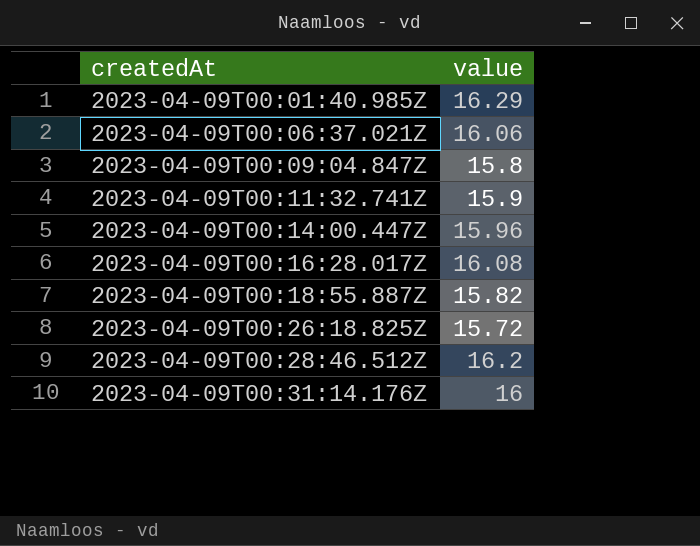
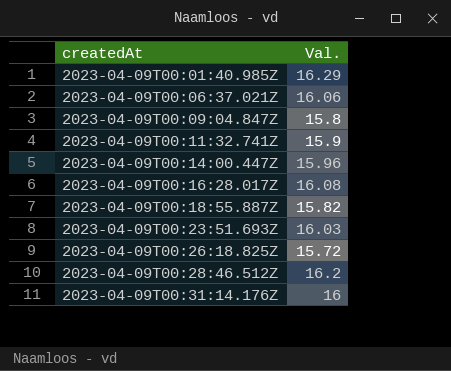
column name: value -> Val.
row 2023-04-09T00:23:51.693Z: none -> 16.03

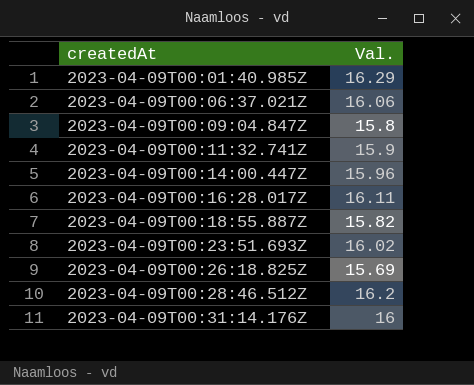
2023-04-09T00:16:28.017Z | Val.: 16.08 -> 16.11
2023-04-09T00:23:51.693Z | Val.: 16.03 -> 16.02
2023-04-09T00:26:18.825Z | Val.: 15.72 -> 15.69

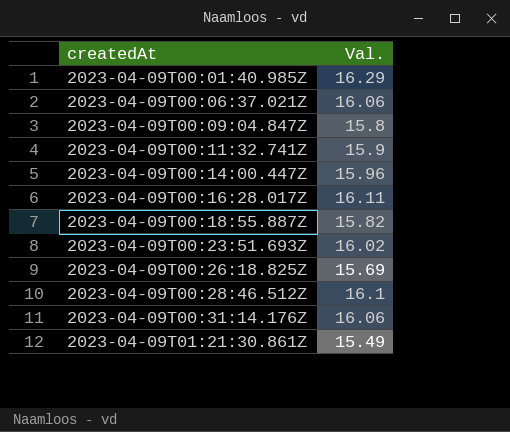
2023-04-09T00:28:46.512Z | Val.: 16.2 -> 16.1
2023-04-09T00:31:14.176Z | Val.: 16 -> 16.06
row 2023-04-09T01:21:30.861Z: none -> 15.49

